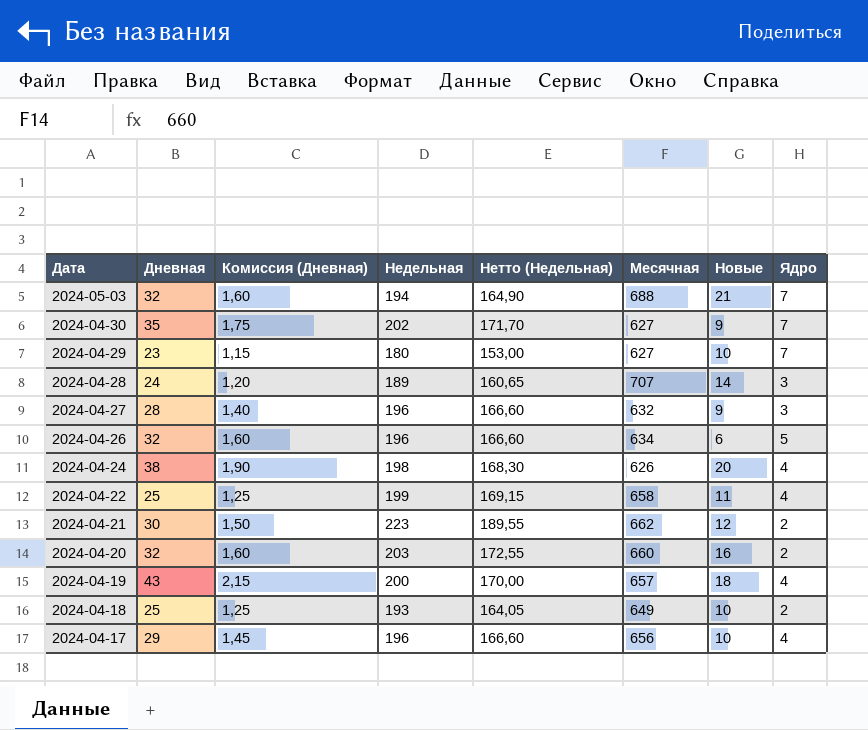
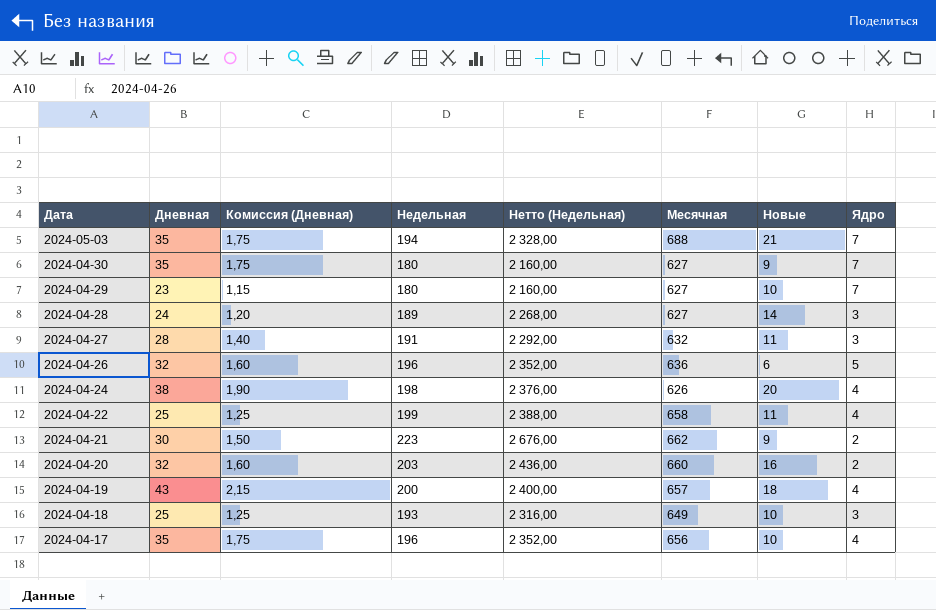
column Нетто (Недельная) | formula: [Недельная] * 0,85 -> [Недельная] * 12
2024-05-03 | Дневная: 32 -> 35
2024-05-03 | Комиссия (Дневная): 1,60 -> 1,75
2024-04-30 | Недельная: 202 -> 180
2024-04-28 | Месячная: 707 -> 627
2024-04-27 | Недельная: 196 -> 191
2024-04-27 | Новые: 9 -> 11
2024-04-26 | Месячная: 634 -> 636
2024-04-21 | Новые: 12 -> 9
2024-04-18 | Ядро: 2 -> 3
2024-04-17 | Дневная: 29 -> 35
2024-04-17 | Комиссия (Дневная): 1,45 -> 1,75

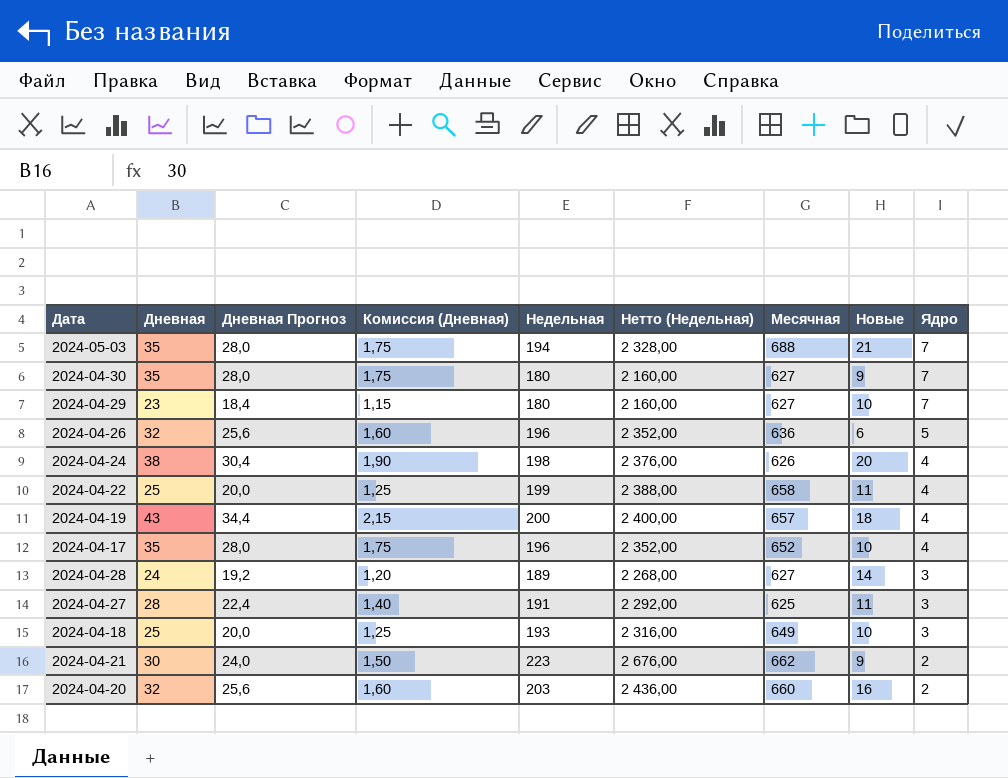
row order: Дата descending -> Ядро descending
column Дневная Прогноз | formula: none -> [Дневная] * 0,8
2024-04-17 | Месячная: 656 -> 652
2024-04-27 | Месячная: 632 -> 625

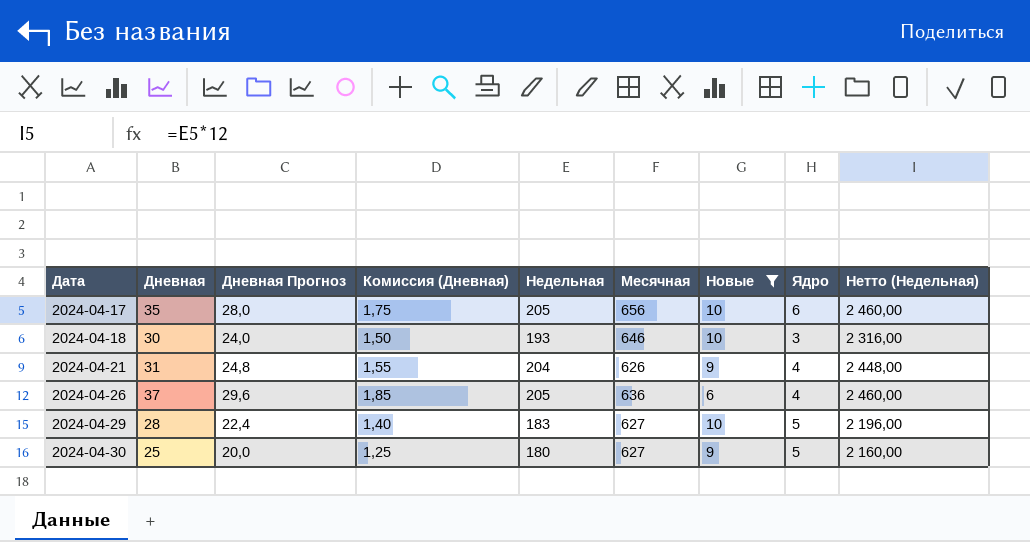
filter: none -> Новые <= 10
row order: Ядро descending -> Дата ascending
column Нетто (Недельная) | position: 6 -> 9
2024-04-17 | Недельная: 196 -> 205
2024-04-17 | Месячная: 652 -> 656
2024-04-17 | Ядро: 4 -> 6
2024-04-17 | Нетто (Недельная): 2 352,00 -> 2 460,00
2024-04-18 | Дневная: 25 -> 30
2024-04-18 | Дневная Прогноз: 20,0 -> 24,0
2024-04-18 | Комиссия (Дневная): 1,25 -> 1,50
2024-04-18 | Месячная: 649 -> 646
2024-04-21 | Дневная: 30 -> 31
2024-04-21 | Дневная Прогноз: 24,0 -> 24,8
2024-04-21 | Комиссия (Дневная): 1,50 -> 1,55
2024-04-21 | Недельная: 223 -> 204
2024-04-21 | Месячная: 662 -> 626
2024-04-21 | Ядро: 2 -> 4
2024-04-21 | Нетто (Недельная): 2 676,00 -> 2 448,00
2024-04-26 | Дневная: 32 -> 37
2024-04-26 | Дневная Прогноз: 25,6 -> 29,6
2024-04-26 | Комиссия (Дневная): 1,60 -> 1,85
2024-04-26 | Недельная: 196 -> 205
2024-04-26 | Ядро: 5 -> 4
2024-04-26 | Нетто (Недельная): 2 352,00 -> 2 460,00
2024-04-29 | Дневная: 23 -> 28
2024-04-29 | Дневная Прогноз: 18,4 -> 22,4
2024-04-29 | Комиссия (Дневная): 1,15 -> 1,40
2024-04-29 | Недельная: 180 -> 183
2024-04-29 | Ядро: 7 -> 5
2024-04-29 | Нетто (Недельная): 2 160,00 -> 2 196,00
2024-04-30 | Дневная: 35 -> 25
2024-04-30 | Дневная Прогноз: 28,0 -> 20,0
2024-04-30 | Комиссия (Дневная): 1,75 -> 1,25
2024-04-30 | Ядро: 7 -> 5

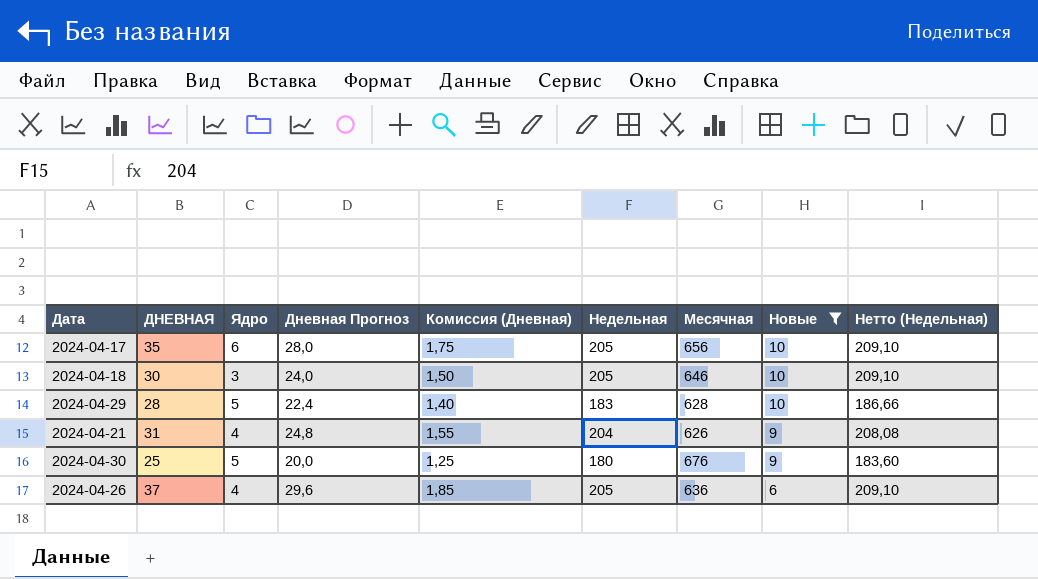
row order: Дата ascending -> Новые descending
column name: Дневная -> ДНЕВНАЯ
column Ядро | position: 8 -> 3
column Нетто (Недельная) | formula: [Недельная] * 12 -> [Недельная] * 1,02
2024-04-18 | Недельная: 193 -> 205
2024-04-29 | Месячная: 627 -> 628
2024-04-30 | Месячная: 627 -> 676

